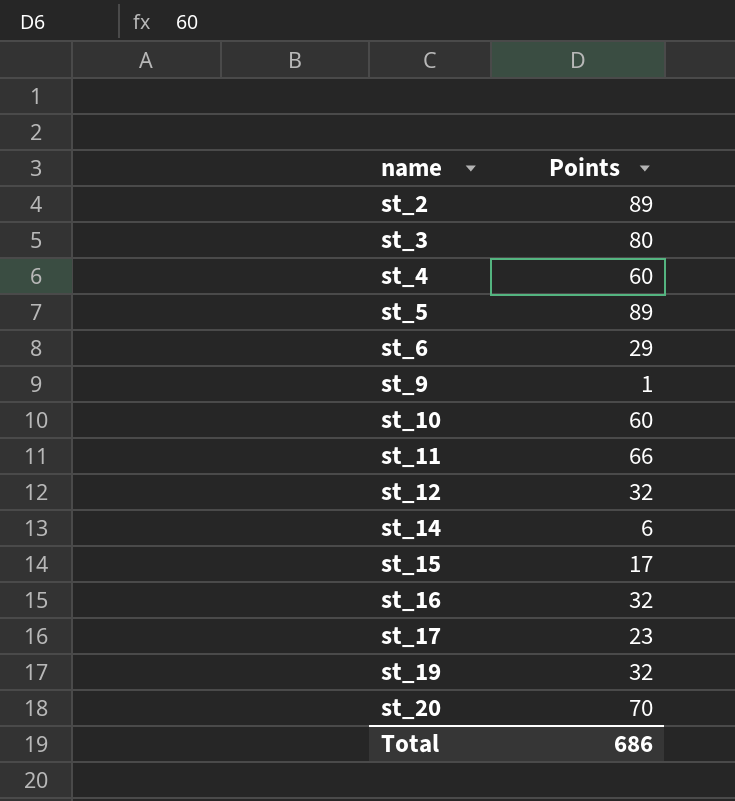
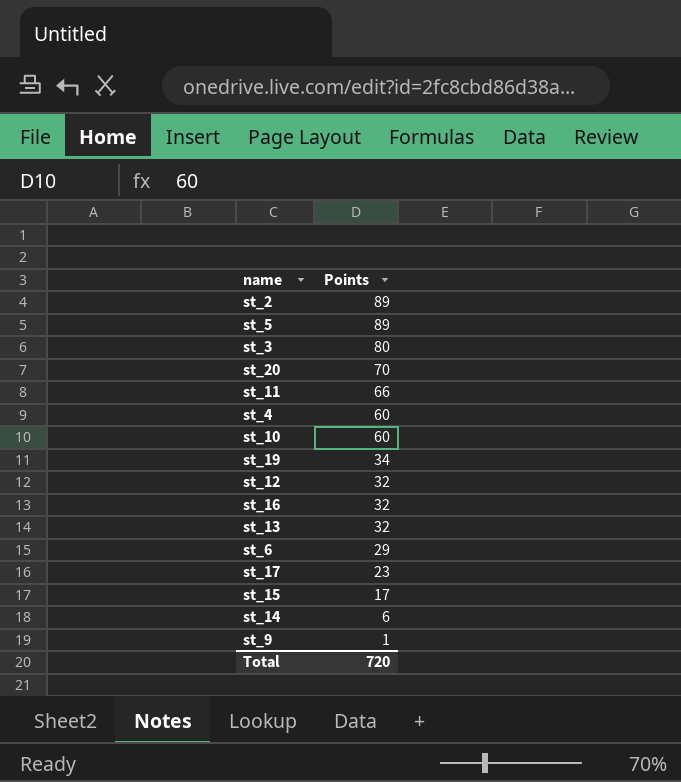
row order: name ascending -> Points descending
st_19 | Points: 32 -> 34
row st_13: none -> 32
Total | Points: 686 -> 720

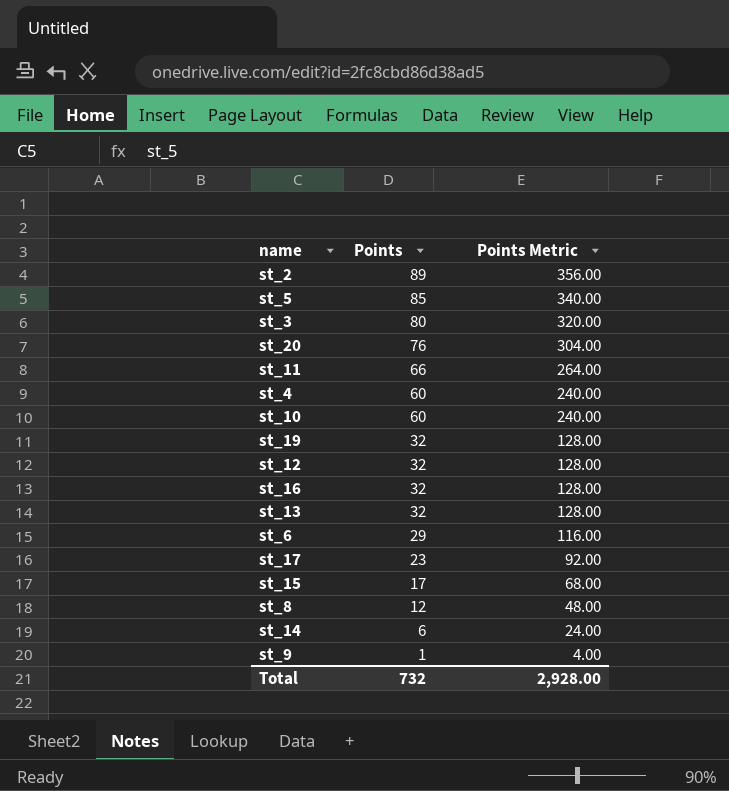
column Points Metric | formula: none -> [Points] * 4
st_5 | Points: 89 -> 85
st_20 | Points: 70 -> 76
st_19 | Points: 34 -> 32
row st_8: none -> 12 | 48.00
Total | Points: 720 -> 732

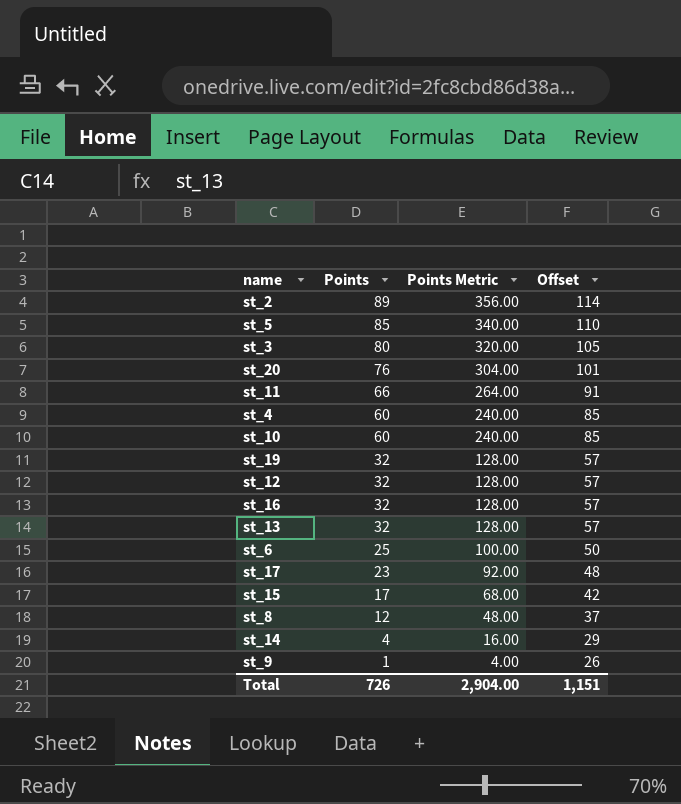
column Offset | formula: none -> [Points] + 25
st_6 | Points: 29 -> 25
st_6 | Points Metric: 116.00 -> 100.00
st_14 | Points: 6 -> 4
st_14 | Points Metric: 24.00 -> 16.00
Total | Points: 732 -> 726
Total | Points Metric: 2,928.00 -> 2,904.00

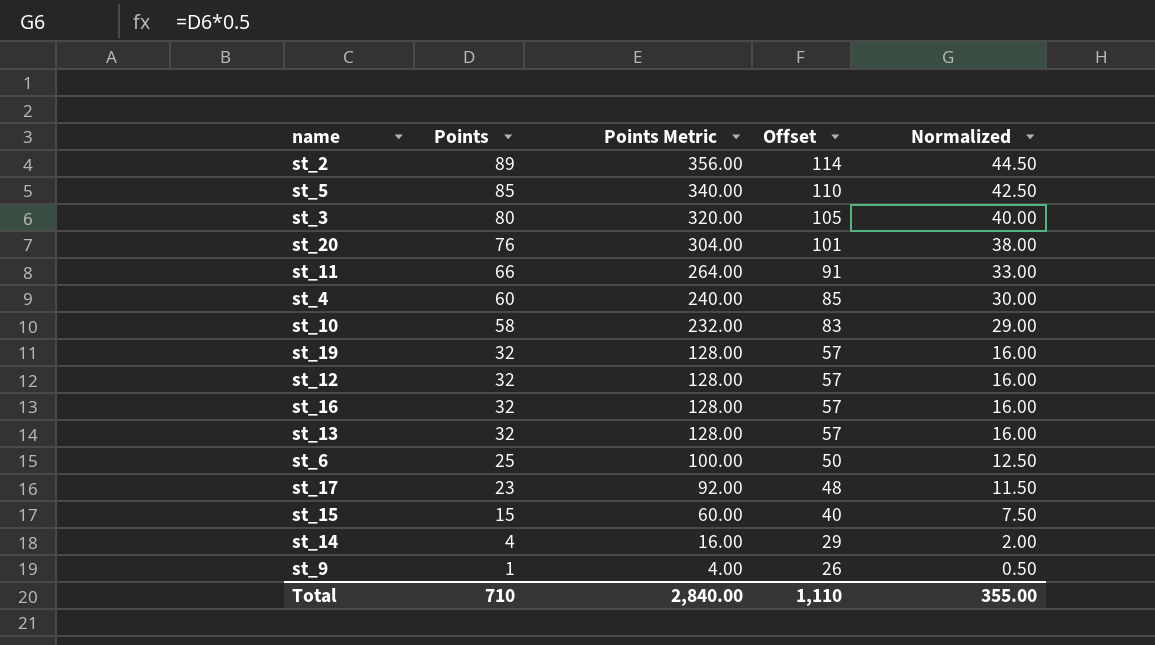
column Normalized | formula: none -> [Points] * 0.5
row st_8: 12 | 48.00 | 37 -> none
st_10 | Points: 60 -> 58
st_10 | Points Metric: 240.00 -> 232.00
st_10 | Offset: 85 -> 83
st_15 | Points: 17 -> 15
st_15 | Points Metric: 68.00 -> 60.00
st_15 | Offset: 42 -> 40
Total | Points: 726 -> 710
Total | Points Metric: 2,904.00 -> 2,840.00
Total | Offset: 1,151 -> 1,110

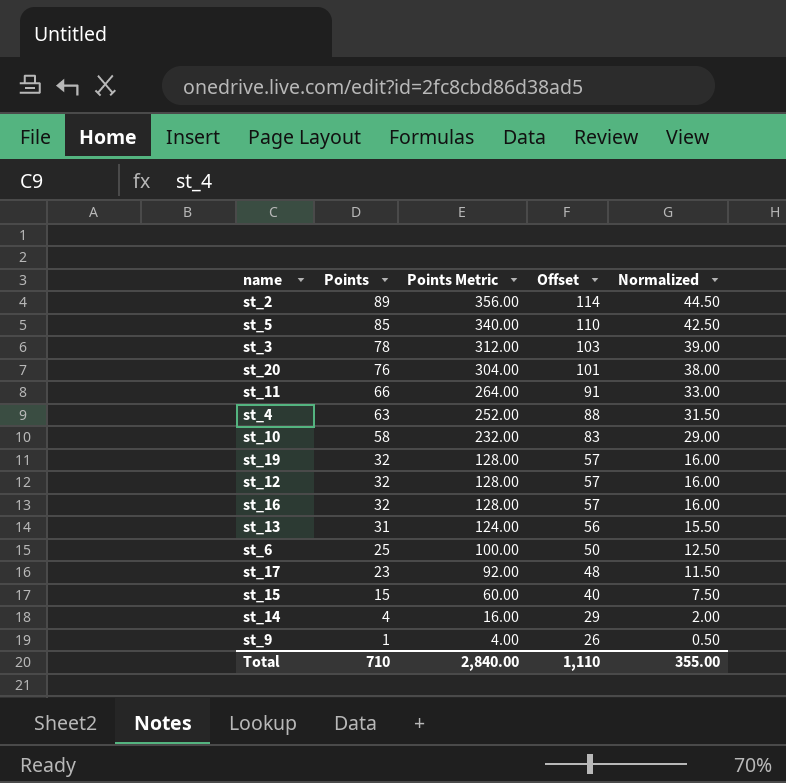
st_3 | Points: 80 -> 78
st_3 | Points Metric: 320.00 -> 312.00
st_3 | Offset: 105 -> 103
st_3 | Normalized: 40.00 -> 39.00
st_4 | Points: 60 -> 63
st_4 | Points Metric: 240.00 -> 252.00
st_4 | Offset: 85 -> 88
st_4 | Normalized: 30.00 -> 31.50
st_13 | Points: 32 -> 31
st_13 | Points Metric: 128.00 -> 124.00
st_13 | Offset: 57 -> 56
st_13 | Normalized: 16.00 -> 15.50

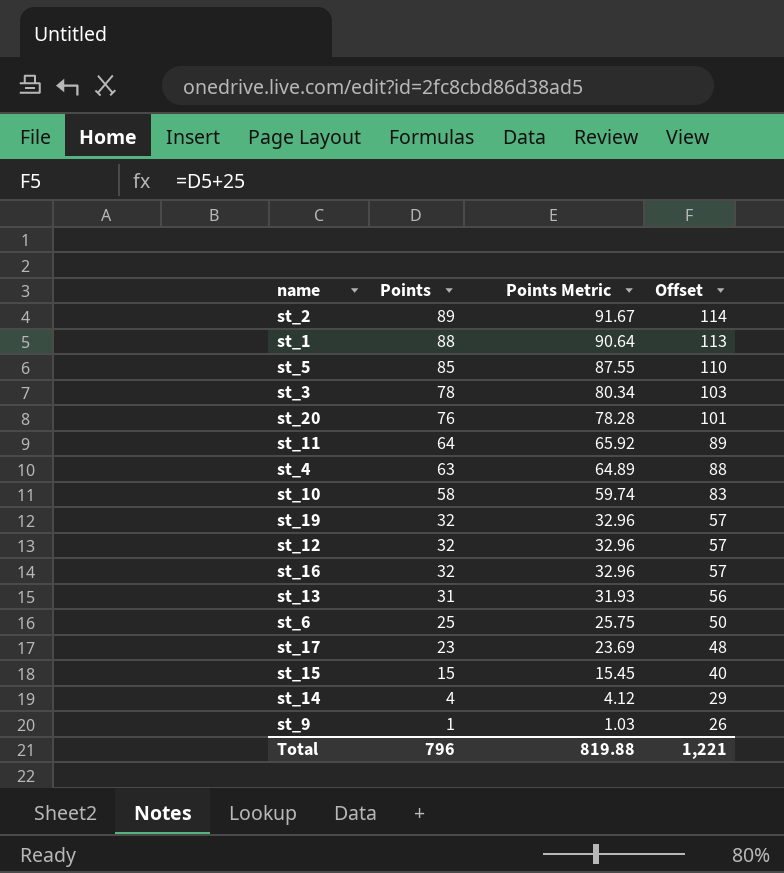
column Normalized | formula: [Points] * 0.5 -> none
column Points Metric | formula: [Points] * 4 -> [Points] * 1.03
row st_1: none -> 88 | 90.64 | 113
st_11 | Points: 66 -> 64
st_11 | Offset: 91 -> 89
Total | Points: 710 -> 796
Total | Points Metric: 2,840.00 -> 819.88
Total | Offset: 1,110 -> 1,221

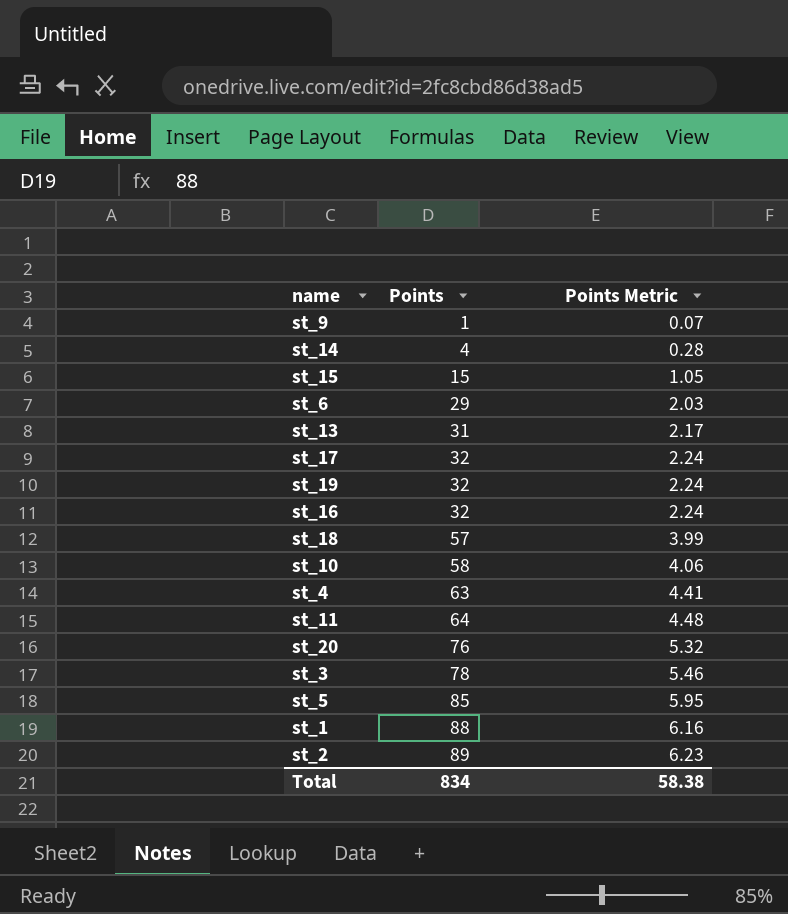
row order: Points descending -> Points ascending
column Offset | formula: [Points] + 25 -> none
column Points Metric | formula: [Points] * 1.03 -> [Points] * 0.07
row st_12: 32 | 32.96 | 57 -> none
st_6 | Points: 25 -> 29
st_17 | Points: 23 -> 32
row st_18: none -> 57 | 3.99
Total | Points: 796 -> 834
Total | Points Metric: 819.88 -> 58.38

